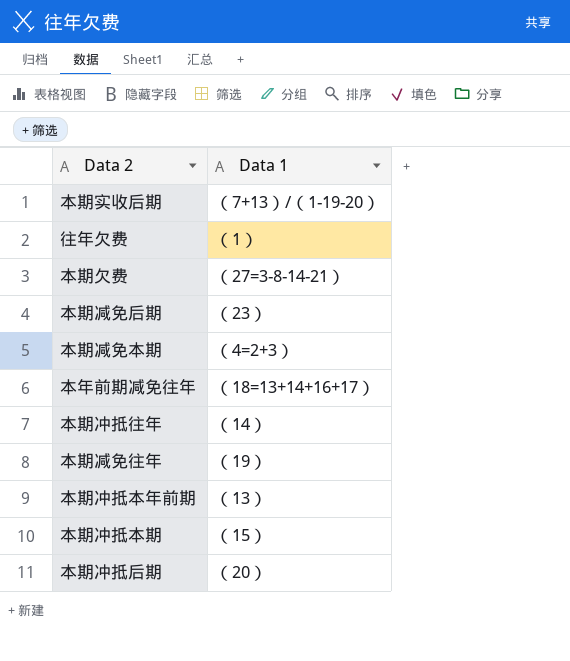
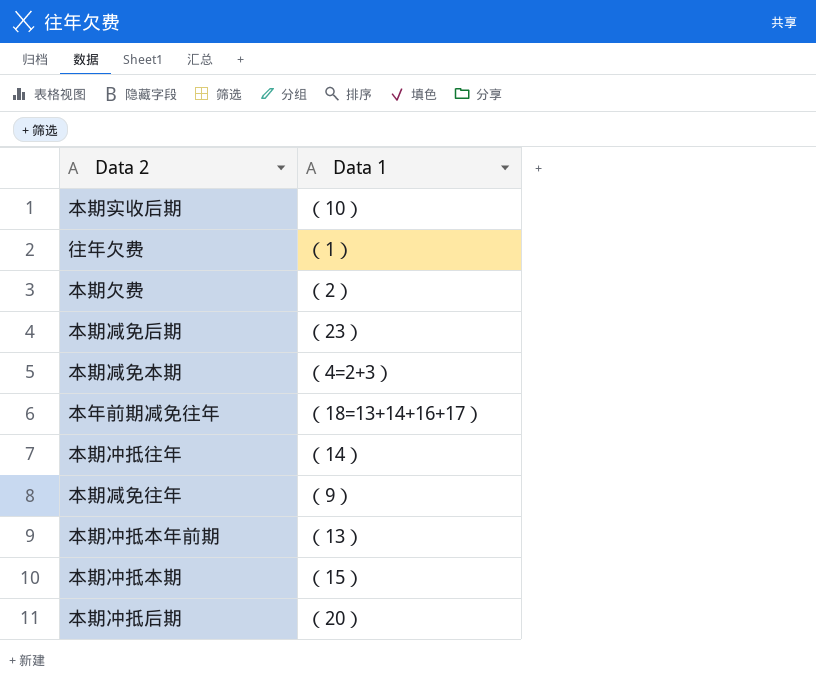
本期实收后期 | Data 1: （7+13）/（1-19-20） -> （10）
本期欠费 | Data 1: （27=3-8-14-21） -> （2）
本期减免往年 | Data 1: （19） -> （9）

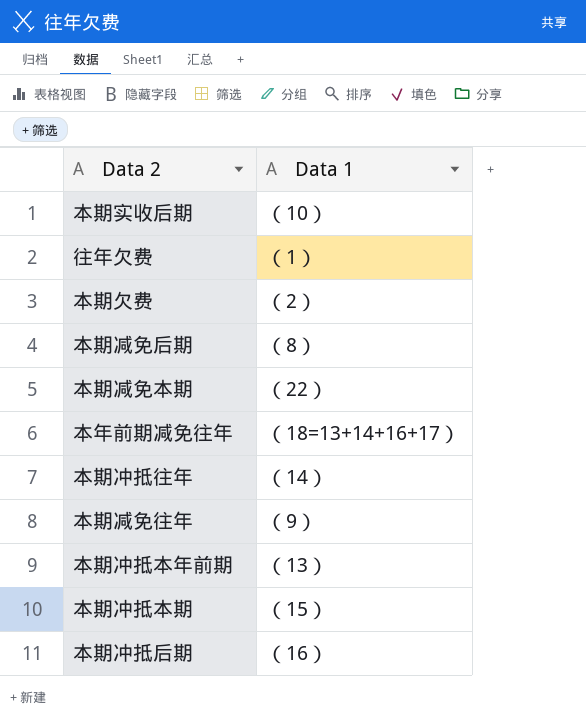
本期减免后期 | Data 1: （23） -> （8）
本期减免本期 | Data 1: （4=2+3） -> （22）
本期冲抵后期 | Data 1: （20） -> （16）

